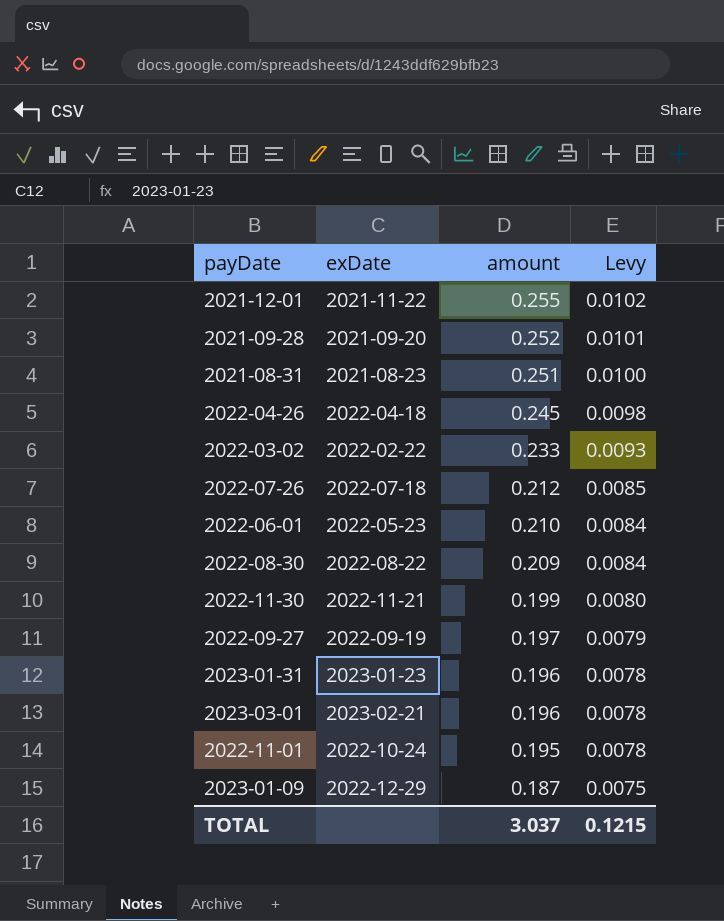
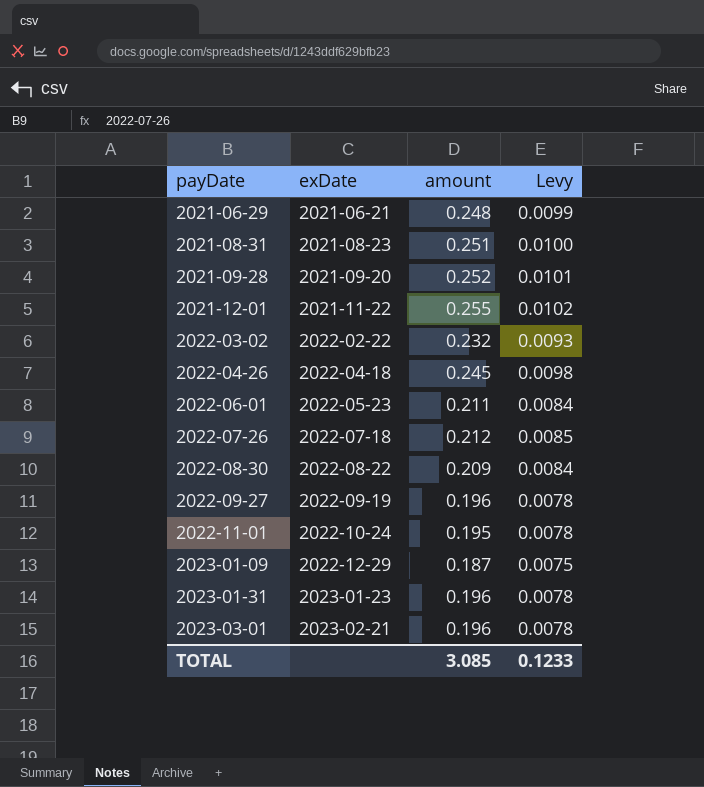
row order: amount descending -> payDate ascending
row 2022-11-30: 2022-11-21 | 0.199 | 0.0080 -> none
row 2021-06-29: none -> 2021-06-21 | 0.248 | 0.0099
2022-03-02 | amount: 0.233 -> 0.232
2022-06-01 | amount: 0.210 -> 0.211
2022-09-27 | amount: 0.197 -> 0.196
2022-09-27 | Levy: 0.0079 -> 0.0078
TOTAL | amount: 3.037 -> 3.085
TOTAL | Levy: 0.1215 -> 0.1233

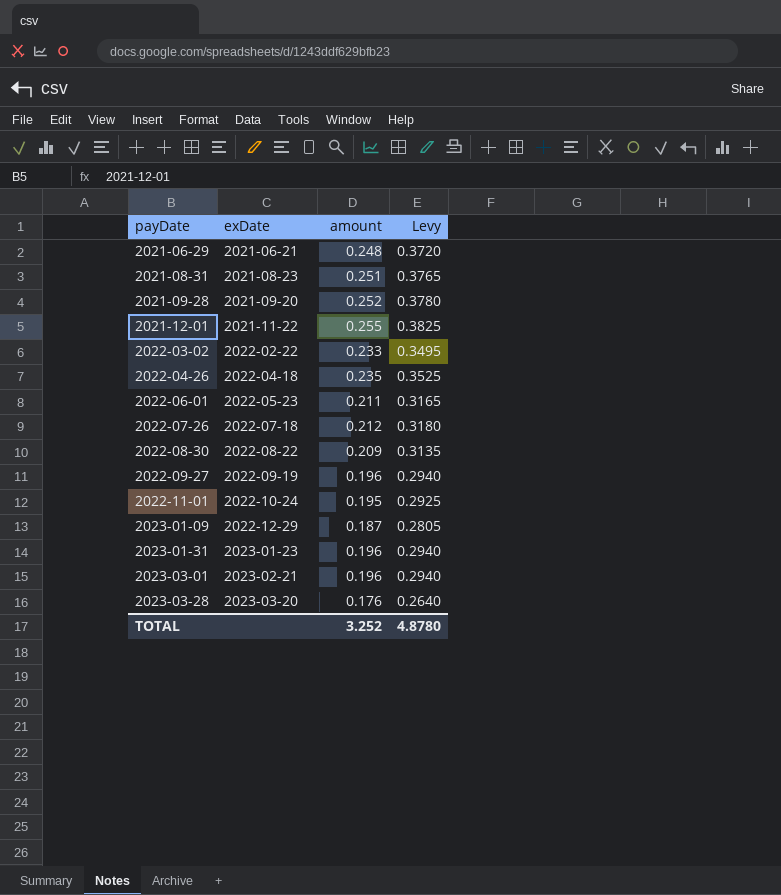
column Levy | formula: [amount] * 0.04 -> [amount] * 1.5
2022-03-02 | amount: 0.232 -> 0.233
2022-04-26 | amount: 0.245 -> 0.235
row 2023-03-28: none -> 2023-03-20 | 0.176 | 0.2640
TOTAL | amount: 3.085 -> 3.252
TOTAL | Levy: 0.1233 -> 4.8780

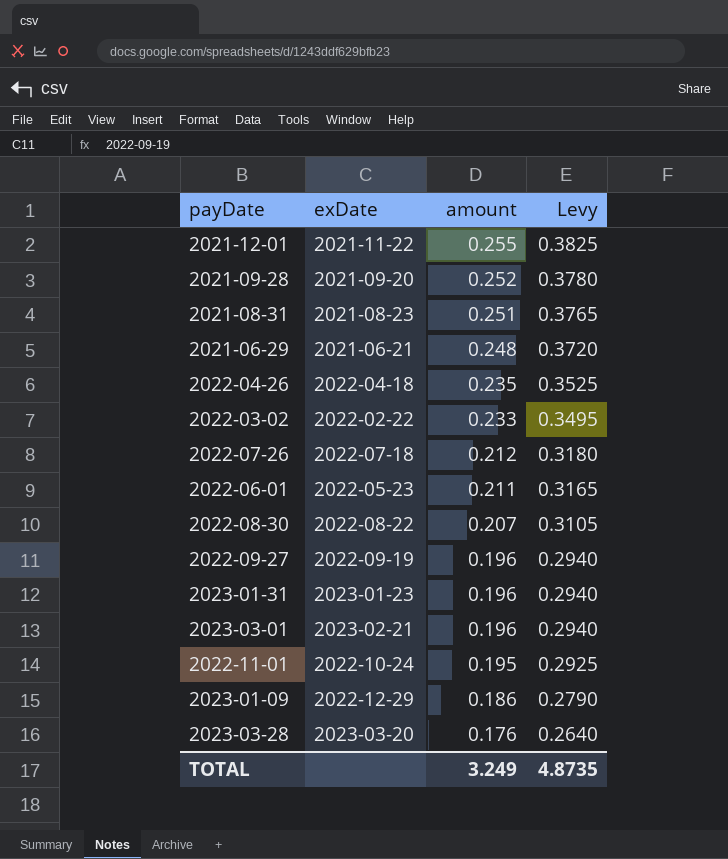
row order: payDate ascending -> amount descending
2022-08-30 | amount: 0.209 -> 0.207
2022-08-30 | Levy: 0.3135 -> 0.3105
2023-01-09 | amount: 0.187 -> 0.186
2023-01-09 | Levy: 0.2805 -> 0.2790
TOTAL | amount: 3.252 -> 3.249
TOTAL | Levy: 4.8780 -> 4.8735

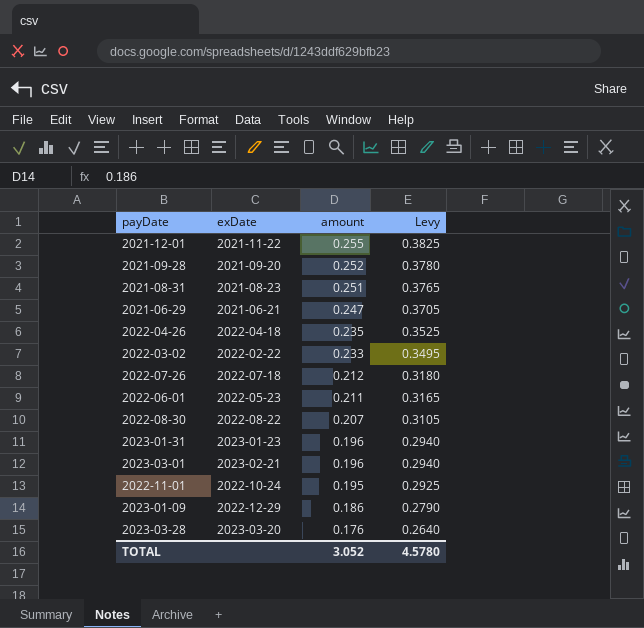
row 2022-09-27: 2022-09-19 | 0.196 | 0.2940 -> none
2021-06-29 | amount: 0.248 -> 0.247
2021-06-29 | Levy: 0.3720 -> 0.3705
TOTAL | amount: 3.249 -> 3.052
TOTAL | Levy: 4.8735 -> 4.5780

